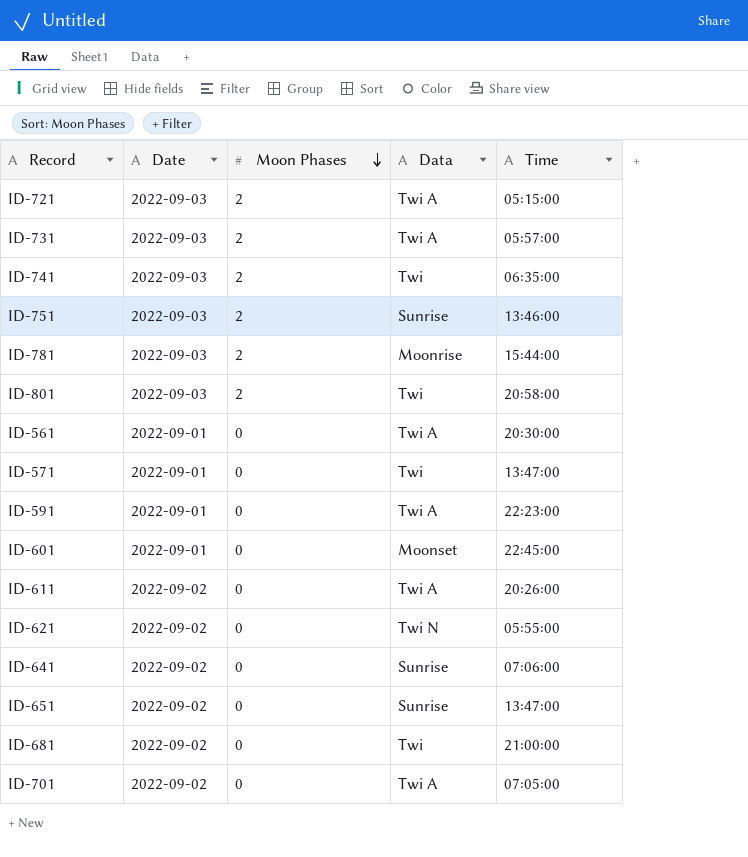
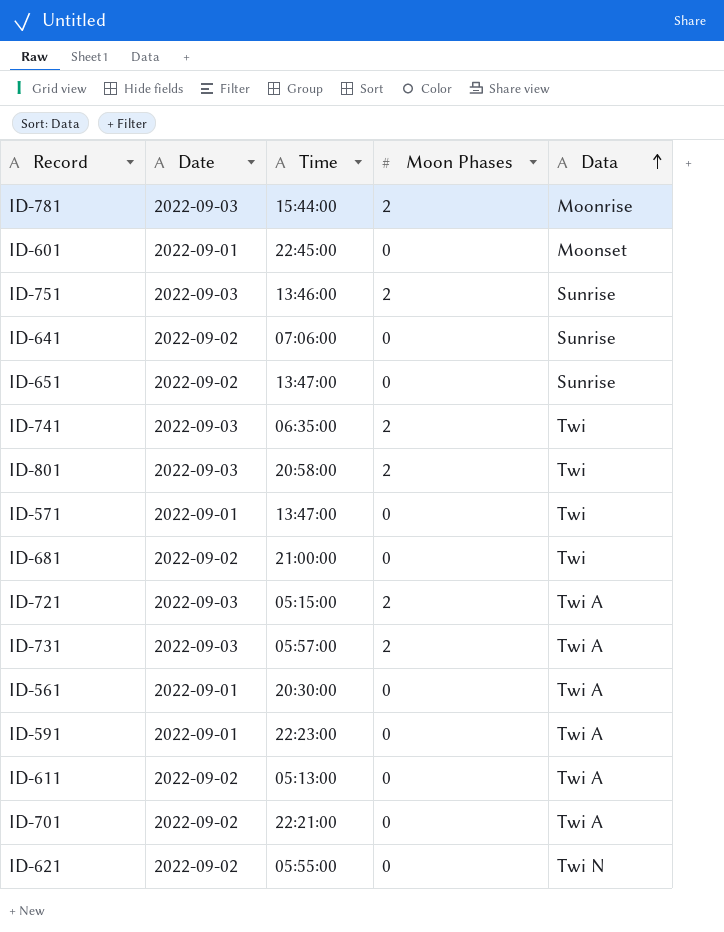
row order: Moon Phases descending -> Data ascending
column Time | position: 5 -> 3
ID-611 | Time: 20:26:00 -> 05:13:00
ID-701 | Time: 07:05:00 -> 22:21:00

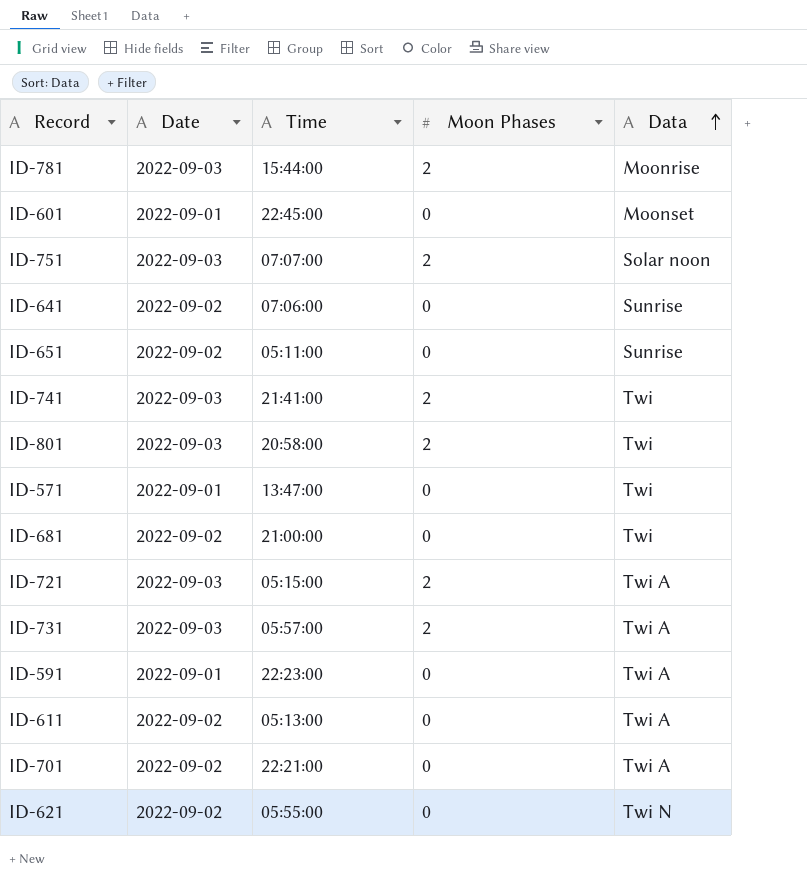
row ID-561: 2022-09-01 | 20:30:00 | 0 | Twi A -> none
ID-751 | Time: 13:46:00 -> 07:07:00
ID-751 | Data: Sunrise -> Solar noon
ID-651 | Time: 13:47:00 -> 05:11:00
ID-741 | Time: 06:35:00 -> 21:41:00

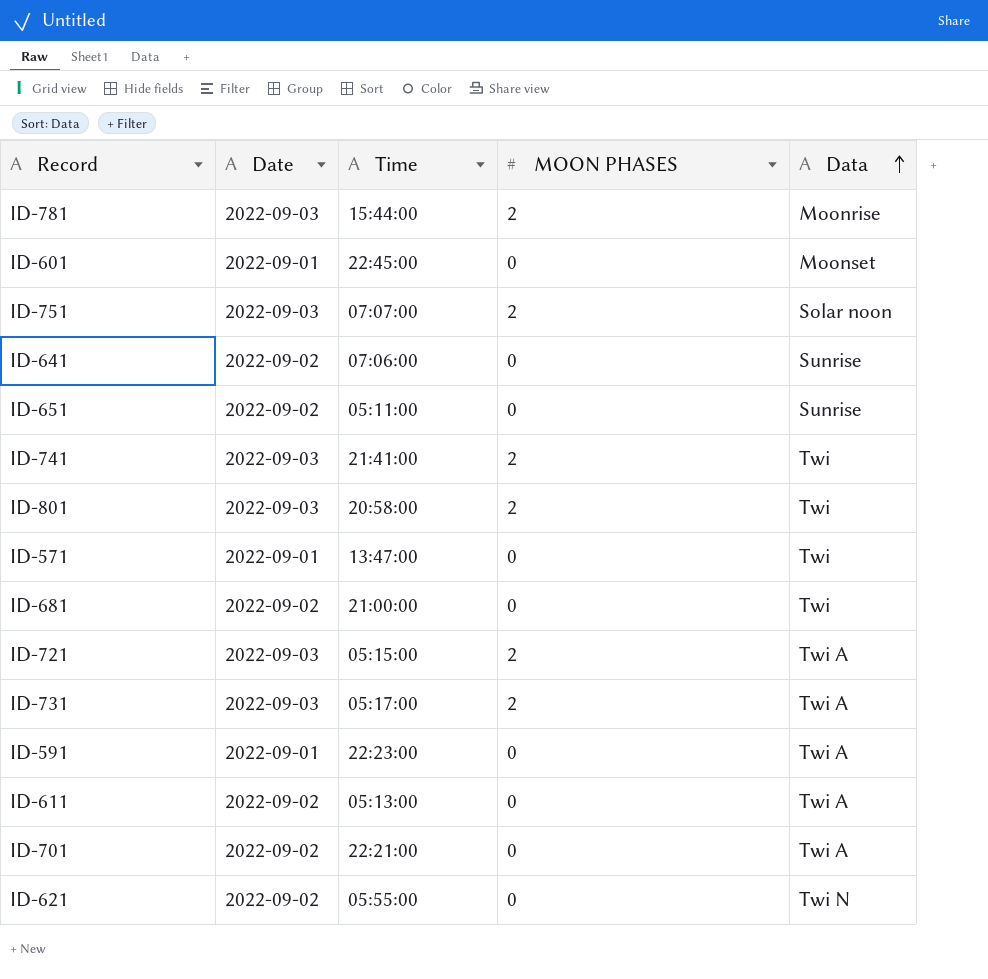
column name: Moon Phases -> MOON PHASES
ID-731 | Time: 05:57:00 -> 05:17:00

